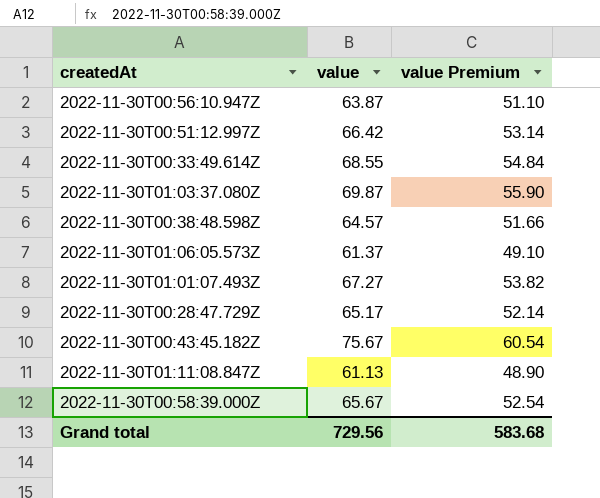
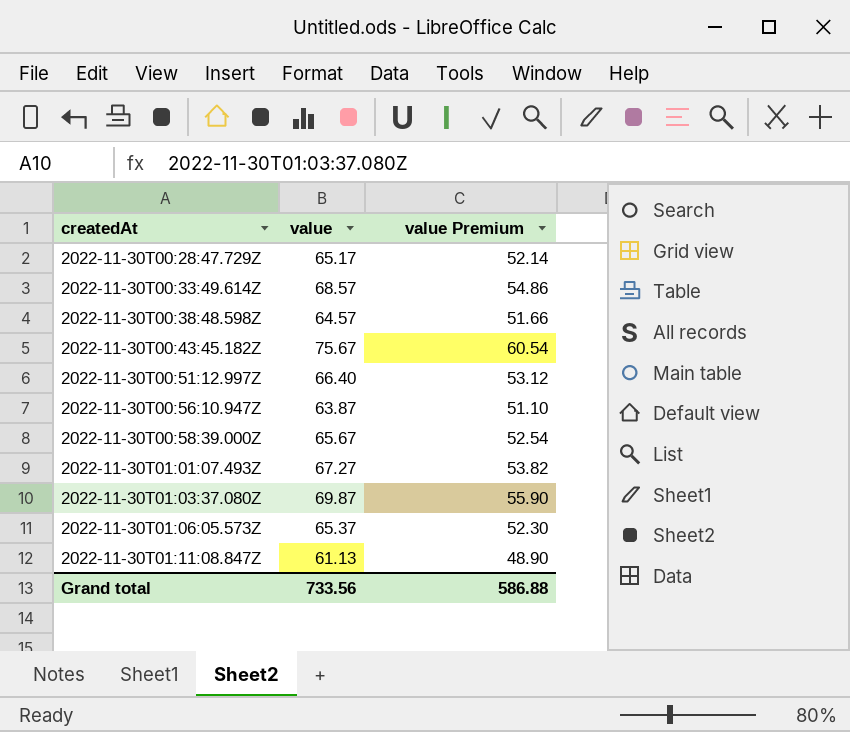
row order: none -> createdAt ascending
2022-11-30T00:33:49.614Z | value: 68.55 -> 68.57
2022-11-30T00:33:49.614Z | value Premium: 54.84 -> 54.86
2022-11-30T00:51:12.997Z | value: 66.42 -> 66.40
2022-11-30T00:51:12.997Z | value Premium: 53.14 -> 53.12
2022-11-30T01:06:05.573Z | value: 61.37 -> 65.37
2022-11-30T01:06:05.573Z | value Premium: 49.10 -> 52.30
Grand total | value: 729.56 -> 733.56
Grand total | value Premium: 583.68 -> 586.88

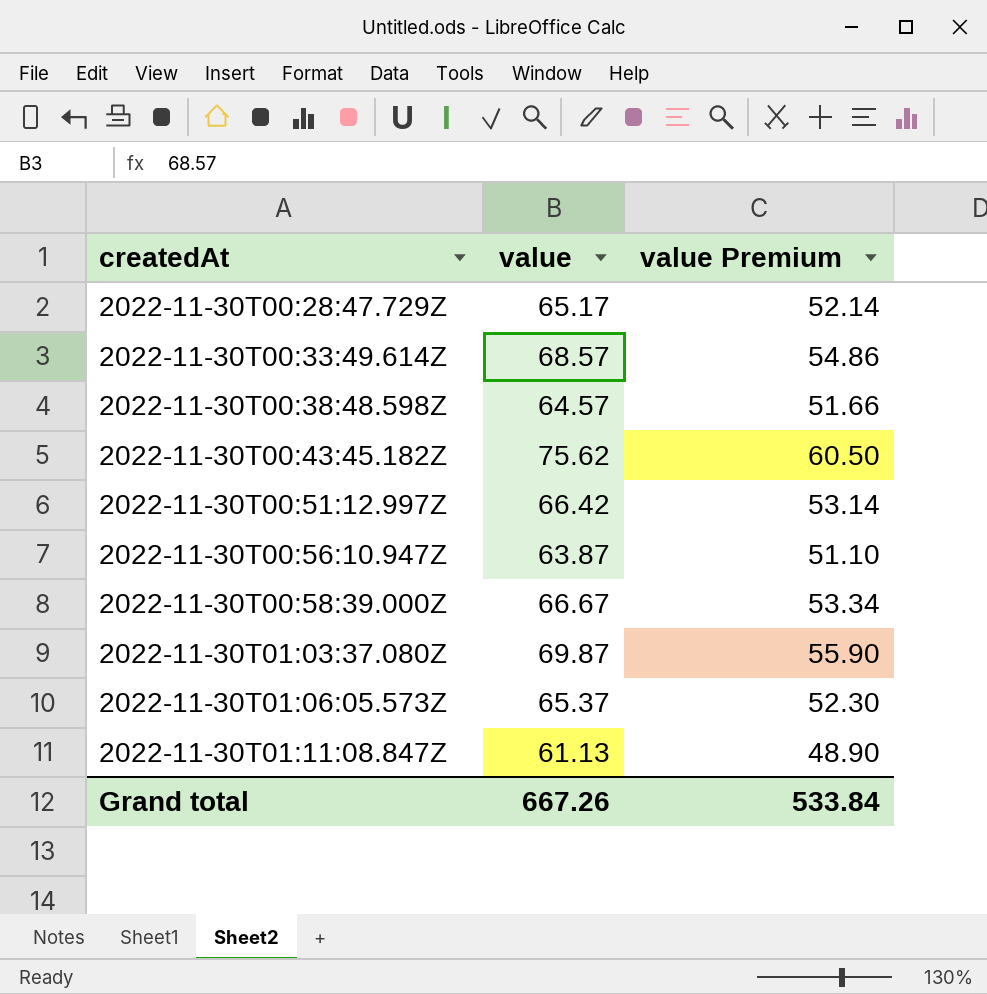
row 2022-11-30T01:01:07.493Z: 67.27 | 53.82 -> none
2022-11-30T00:43:45.182Z | value: 75.67 -> 75.62
2022-11-30T00:43:45.182Z | value Premium: 60.54 -> 60.50
2022-11-30T00:51:12.997Z | value: 66.40 -> 66.42
2022-11-30T00:51:12.997Z | value Premium: 53.12 -> 53.14
2022-11-30T00:58:39.000Z | value: 65.67 -> 66.67
2022-11-30T00:58:39.000Z | value Premium: 52.54 -> 53.34
Grand total | value: 733.56 -> 667.26
Grand total | value Premium: 586.88 -> 533.84

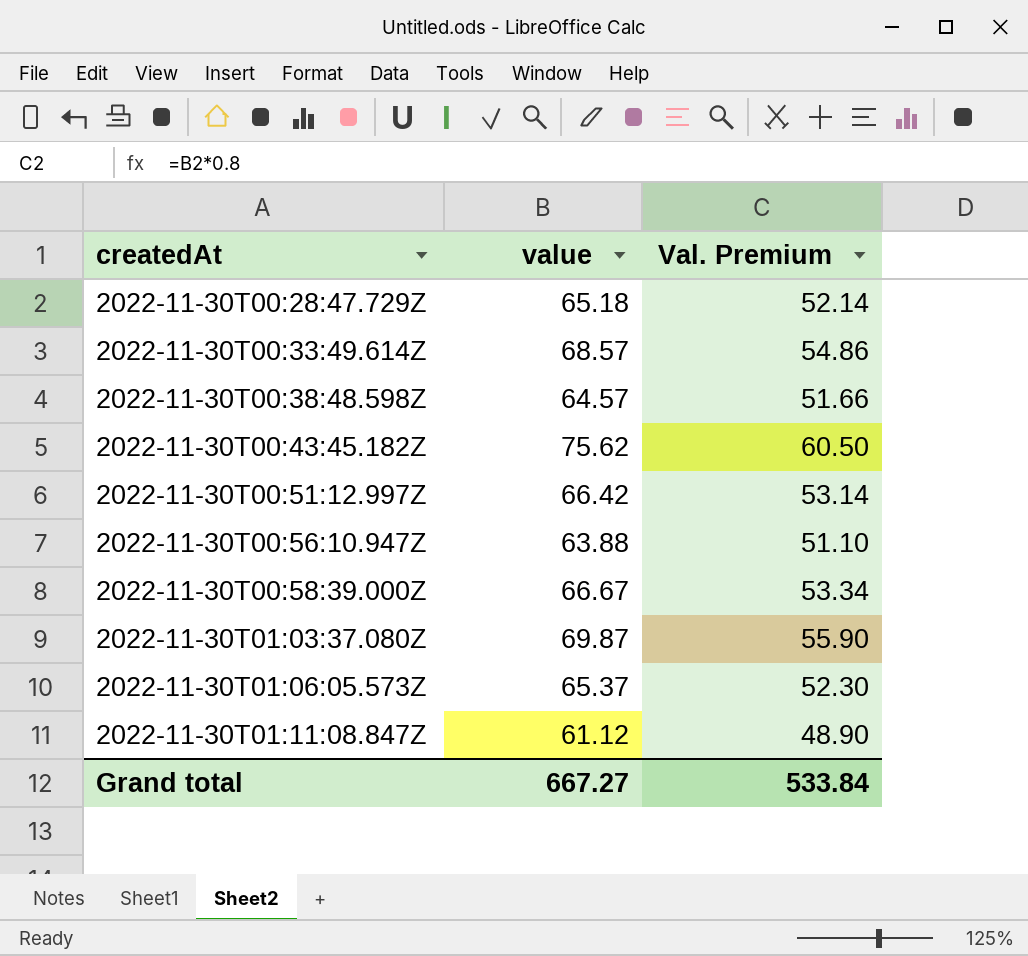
column name: value Premium -> Val. Premium
2022-11-30T00:28:47.729Z | value: 65.17 -> 65.18
2022-11-30T00:56:10.947Z | value: 63.87 -> 63.88
2022-11-30T01:11:08.847Z | value: 61.13 -> 61.12
Grand total | value: 667.26 -> 667.27

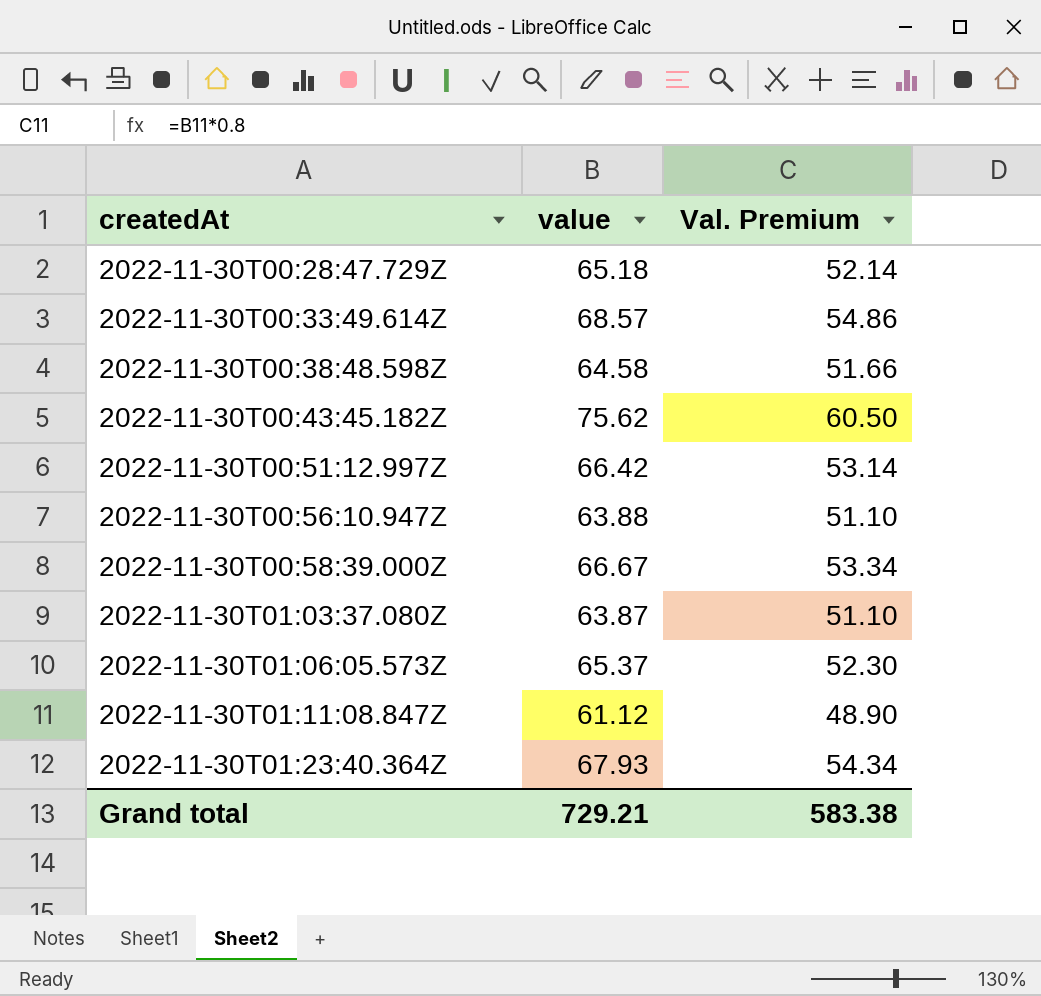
2022-11-30T00:38:48.598Z | value: 64.57 -> 64.58
2022-11-30T01:03:37.080Z | value: 69.87 -> 63.87
2022-11-30T01:03:37.080Z | Val. Premium: 55.90 -> 51.10
row 2022-11-30T01:23:40.364Z: none -> 67.93 | 54.34
Grand total | value: 667.27 -> 729.21
Grand total | Val. Premium: 533.84 -> 583.38

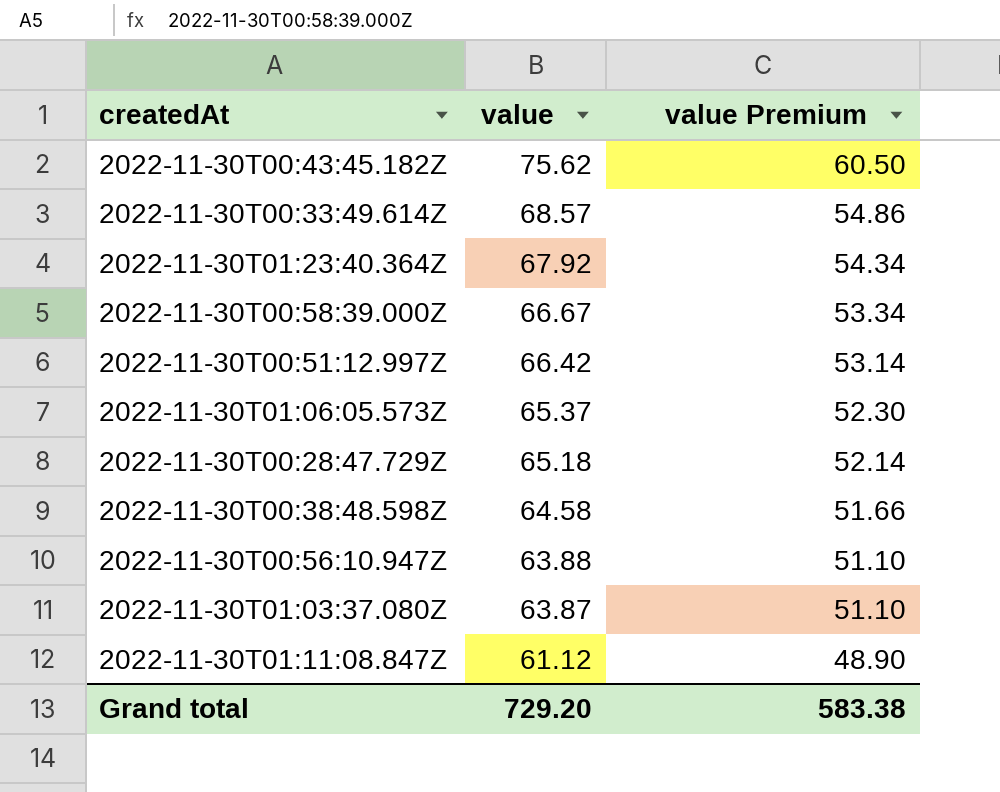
row order: createdAt ascending -> value descending
column name: Val. Premium -> value Premium
2022-11-30T01:23:40.364Z | value: 67.93 -> 67.92
Grand total | value: 729.21 -> 729.20

